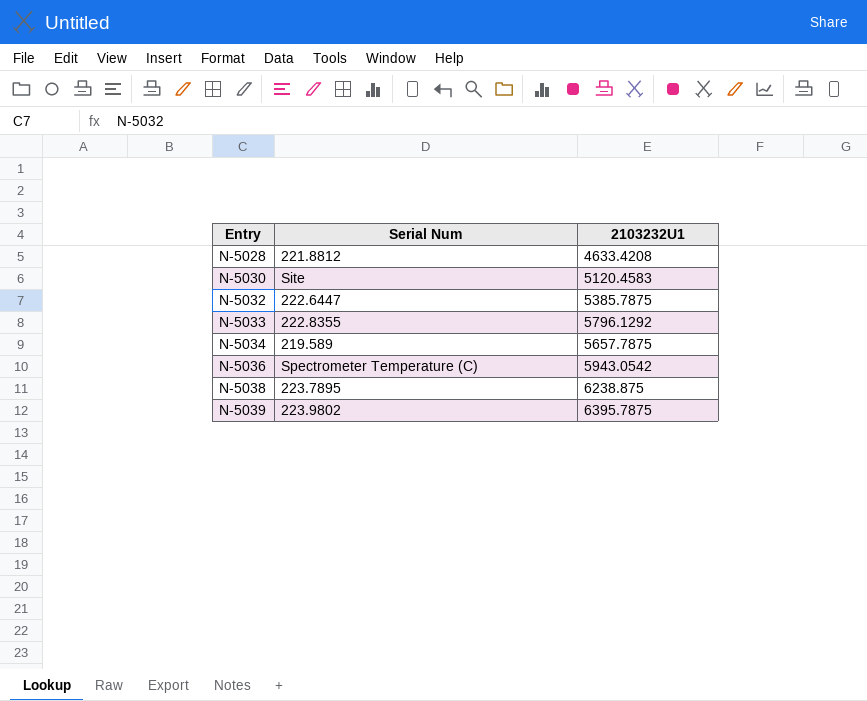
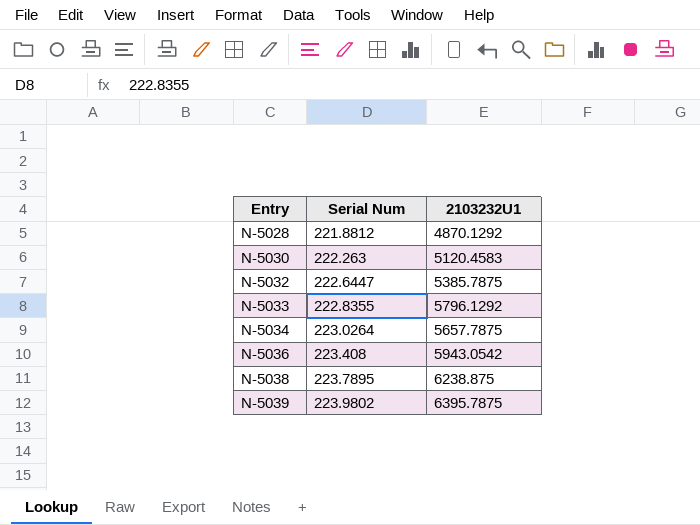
N-5028 | 2103232U1: 4633.4208 -> 4870.1292
N-5030 | Serial Num: Site -> 222.263
N-5034 | Serial Num: 219.589 -> 223.0264
N-5036 | Serial Num: Spectrometer Temperature (C) -> 223.408

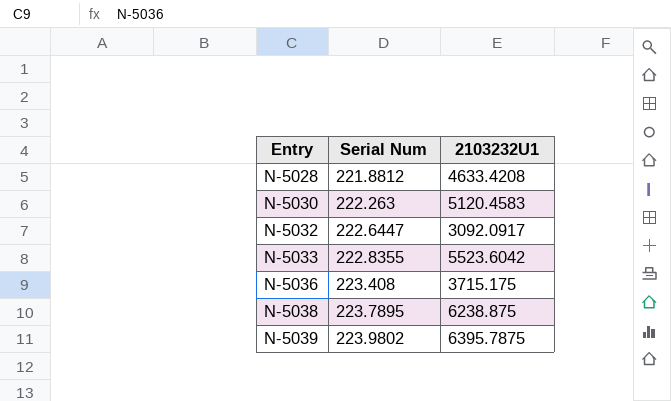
row N-5034: 223.0264 | 5657.7875 -> none
N-5028 | 2103232U1: 4870.1292 -> 4633.4208
N-5032 | 2103232U1: 5385.7875 -> 3092.0917
N-5033 | 2103232U1: 5796.1292 -> 5523.6042
N-5036 | 2103232U1: 5943.0542 -> 3715.175

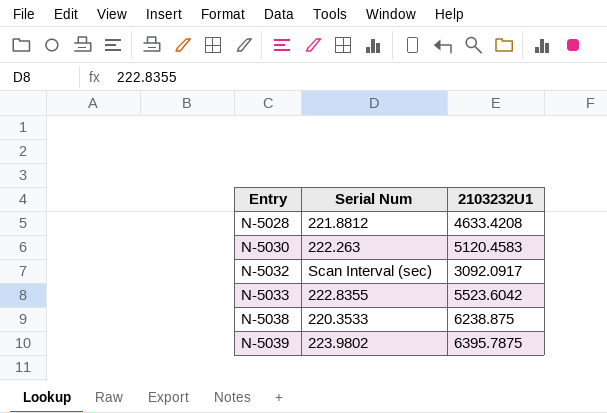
row N-5036: 223.408 | 3715.175 -> none
N-5032 | Serial Num: 222.6447 -> Scan Interval (sec)
N-5038 | Serial Num: 223.7895 -> 220.3533

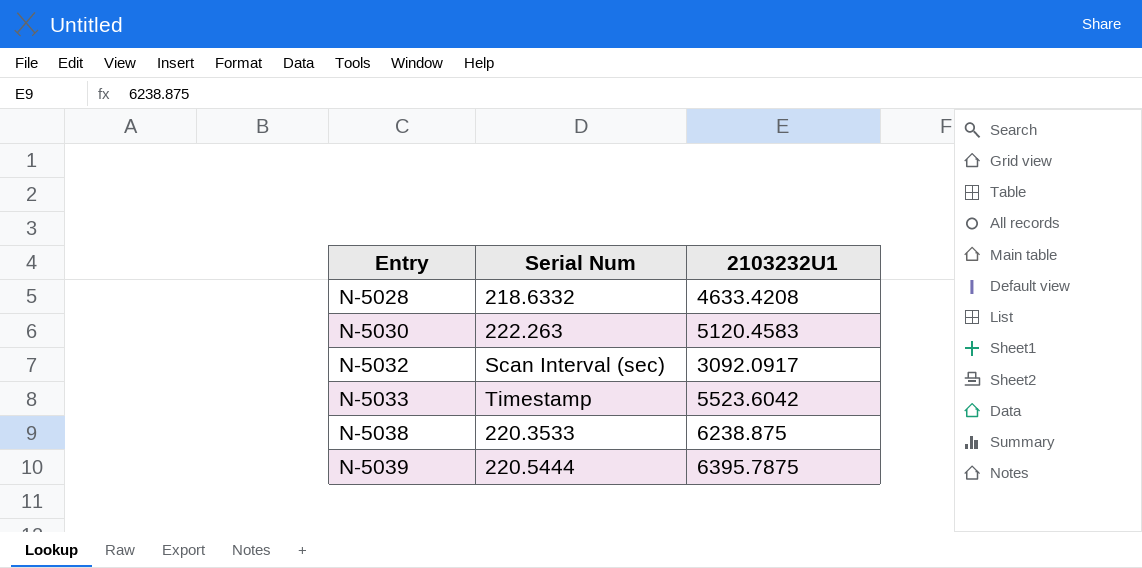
N-5028 | Serial Num: 221.8812 -> 218.6332
N-5033 | Serial Num: 222.8355 -> Timestamp
N-5039 | Serial Num: 223.9802 -> 220.5444

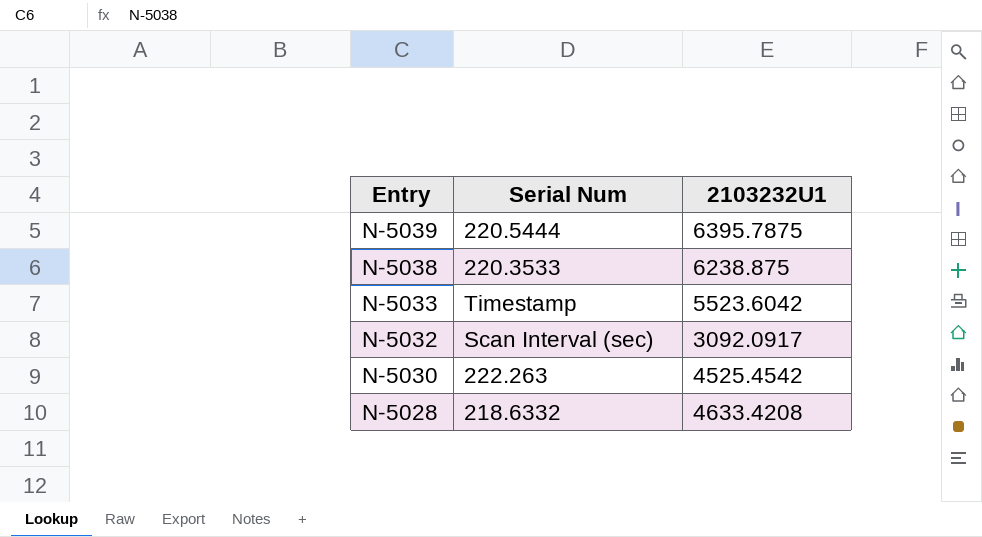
row order: Entry ascending -> Entry descending
N-5030 | 2103232U1: 5120.4583 -> 4525.4542

